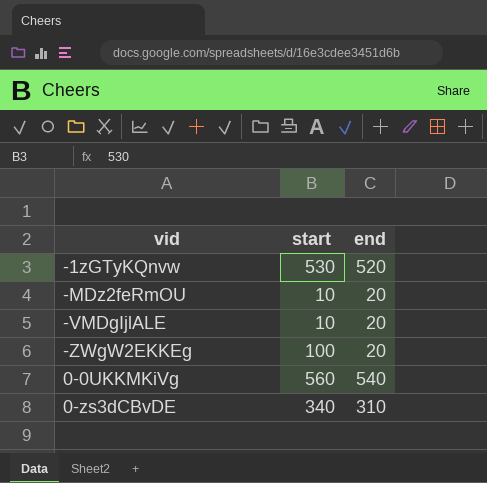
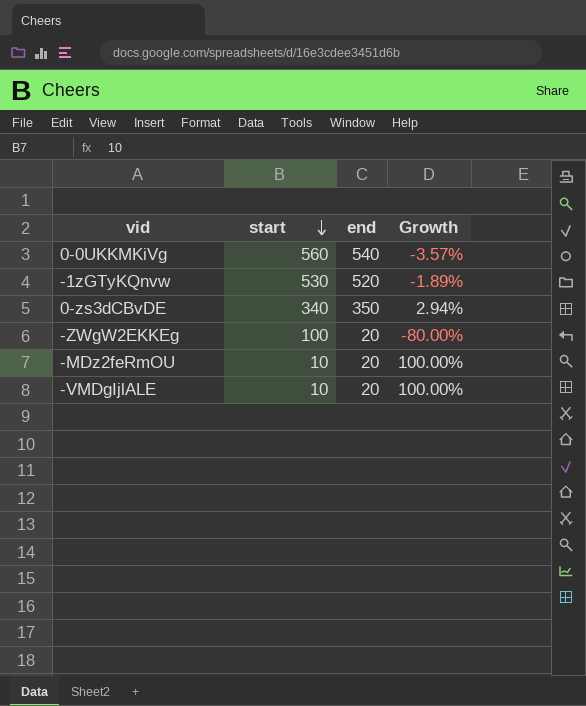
row order: none -> start descending
column Growth | formula: none -> ([end] - [start]) / [start]
0-zs3dCBvDE | end: 310 -> 350

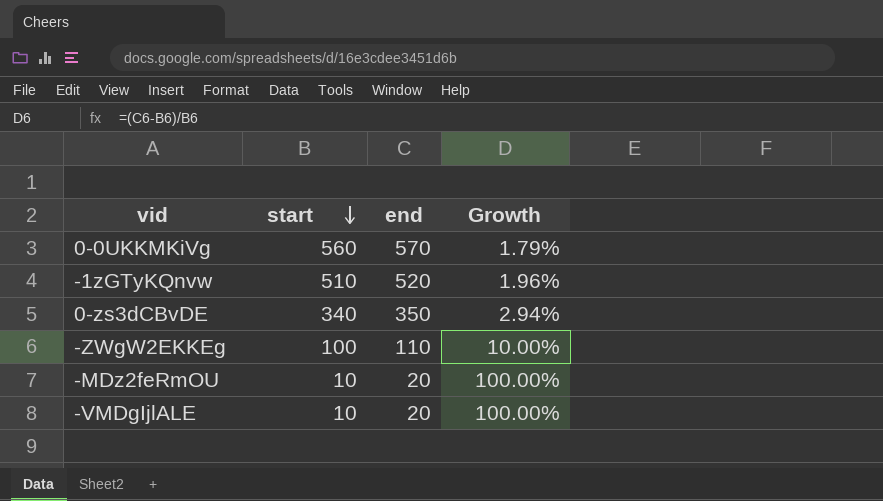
0-0UKKMKiVg | end: 540 -> 570
0-0UKKMKiVg | Growth: -3.57% -> 1.79%
-1zGTyKQnvw | start: 530 -> 510
-1zGTyKQnvw | Growth: -1.89% -> 1.96%
-ZWgW2EKKEg | end: 20 -> 110
-ZWgW2EKKEg | Growth: -80.00% -> 10.00%

